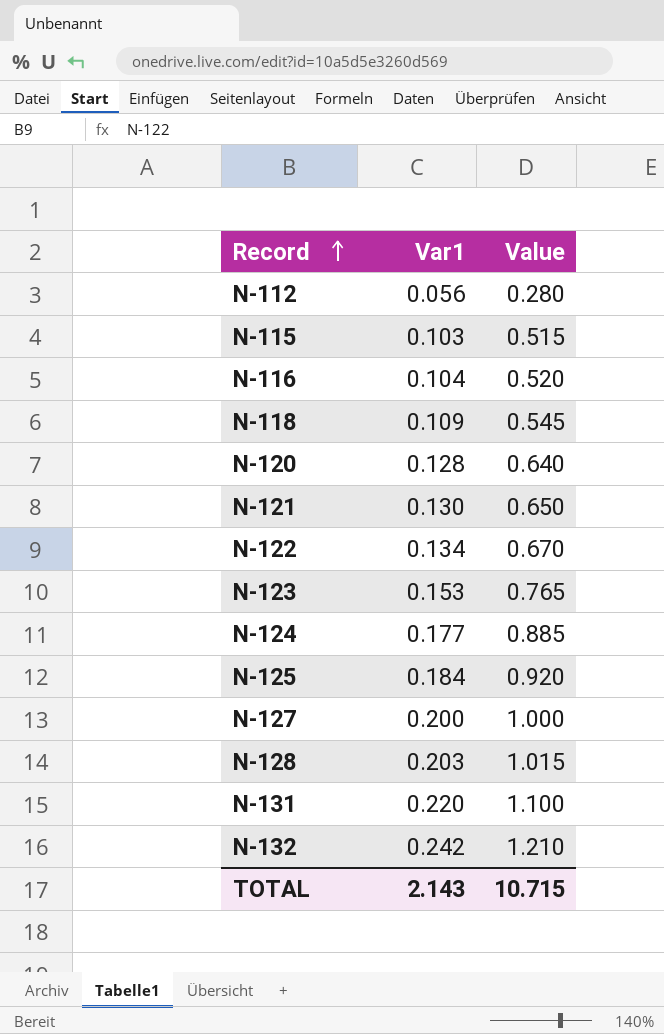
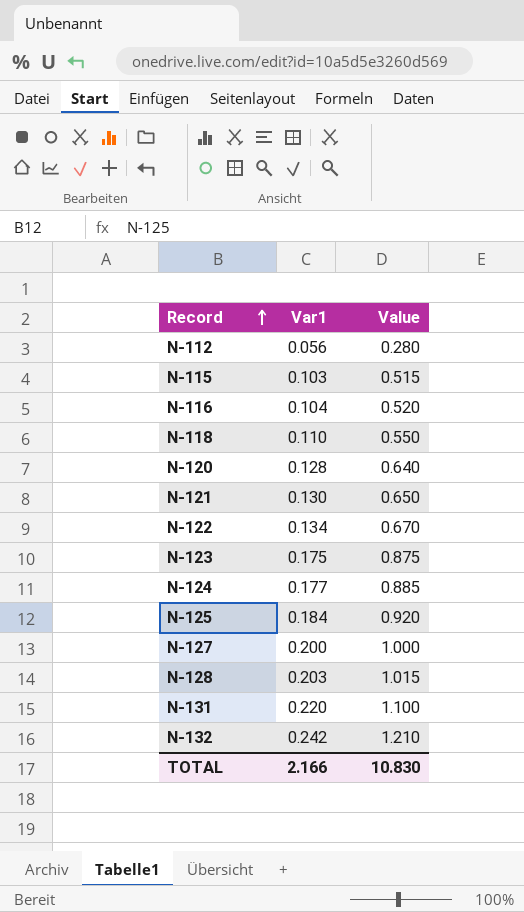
N-118 | Var1: 0.109 -> 0.110
N-118 | Value: 0.545 -> 0.550
N-123 | Var1: 0.153 -> 0.175
N-123 | Value: 0.765 -> 0.875
TOTAL | Var1: 2.143 -> 2.166
TOTAL | Value: 10.715 -> 10.830

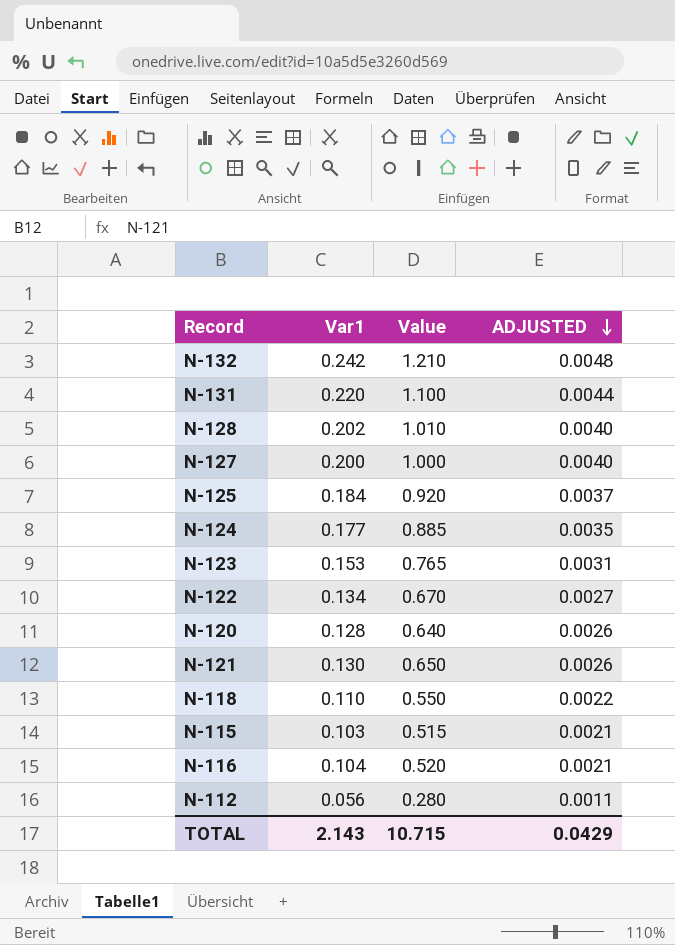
row order: Record ascending -> ADJUSTED descending
column ADJUSTED | formula: none -> [Var1] * 0.02
N-128 | Var1: 0.203 -> 0.202
N-128 | Value: 1.015 -> 1.010
N-123 | Var1: 0.175 -> 0.153
N-123 | Value: 0.875 -> 0.765
TOTAL | Var1: 2.166 -> 2.143
TOTAL | Value: 10.830 -> 10.715

